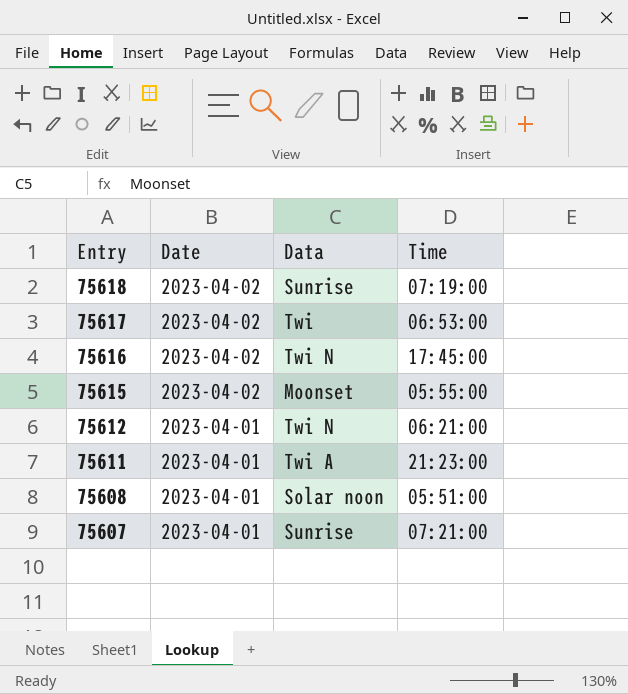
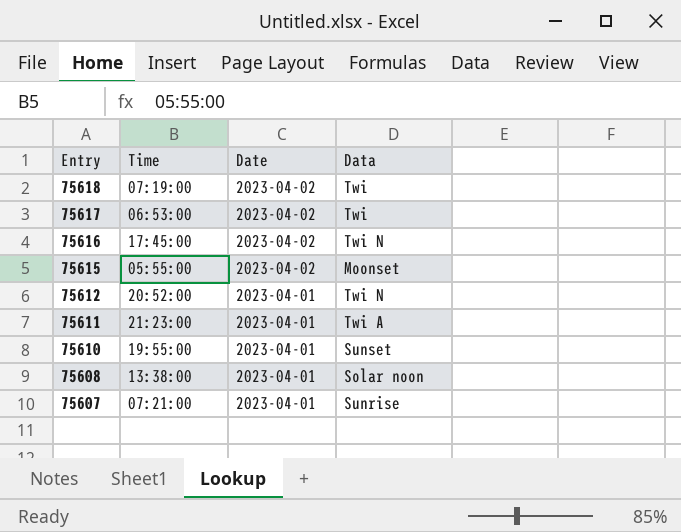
column Time | position: 4 -> 2
75618 | Data: Sunrise -> Twi
75612 | Time: 06:21:00 -> 20:52:00
row 75610: none -> 19:55:00 | 2023-04-01 | Sunset
75608 | Time: 05:51:00 -> 13:38:00

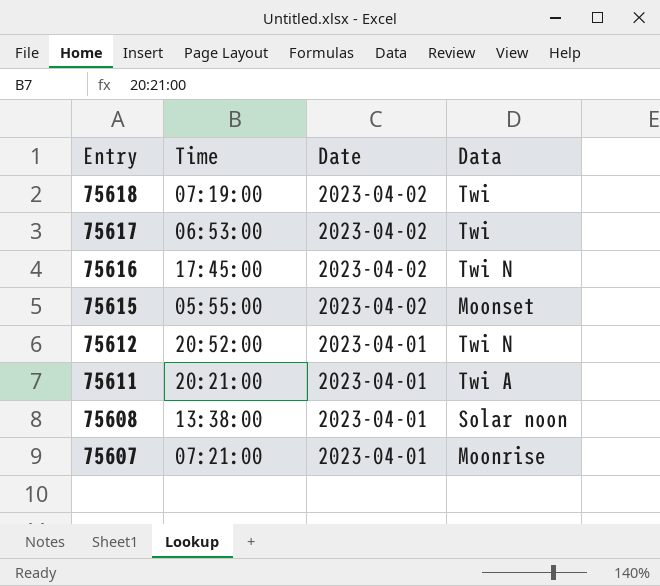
row 75610: 19:55:00 | 2023-04-01 | Sunset -> none
75611 | Time: 21:23:00 -> 20:21:00
75607 | Data: Sunrise -> Moonrise

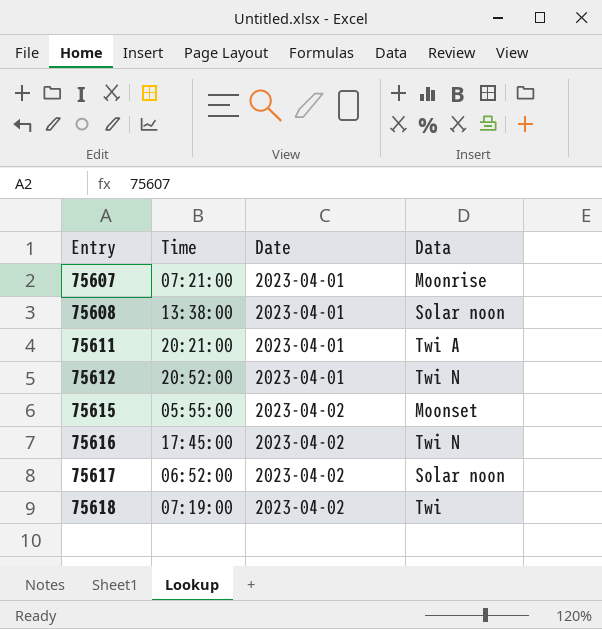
row order: Entry descending -> Entry ascending
75617 | Time: 06:53:00 -> 06:52:00
75617 | Data: Twi -> Solar noon

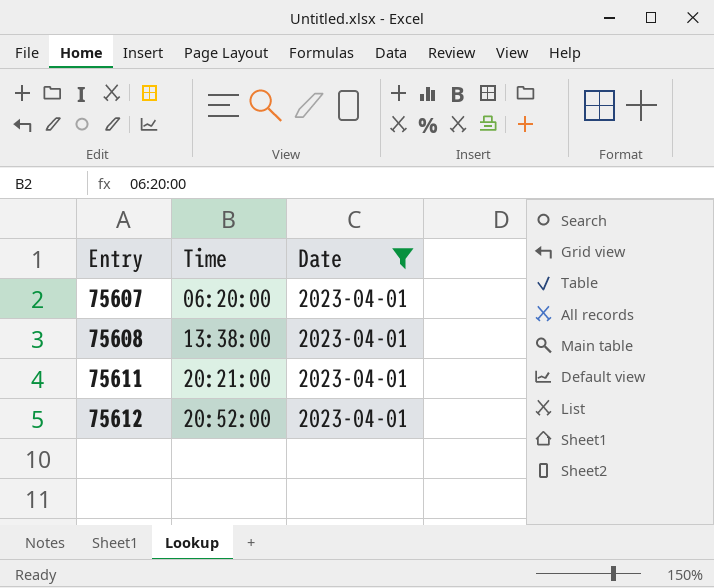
filter: none -> Date = 2023-04-01
column Data | position: 4 -> none
75607 | Time: 07:21:00 -> 06:20:00

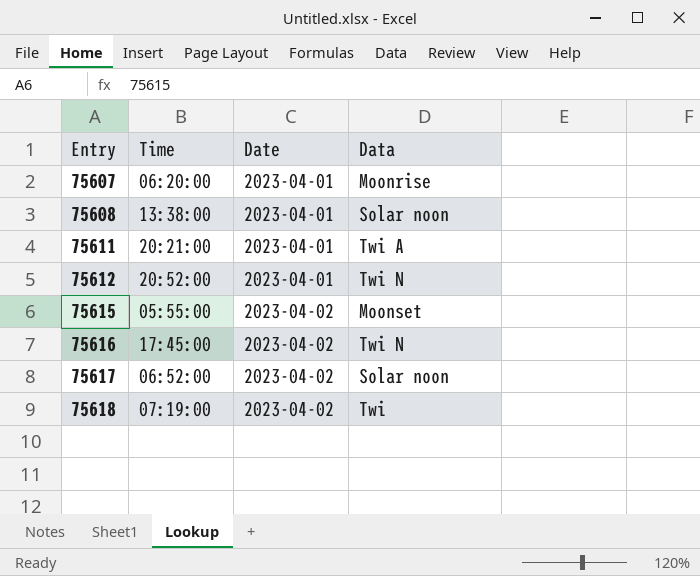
filter: Date = 2023-04-01 -> none
column Data | position: none -> 4

